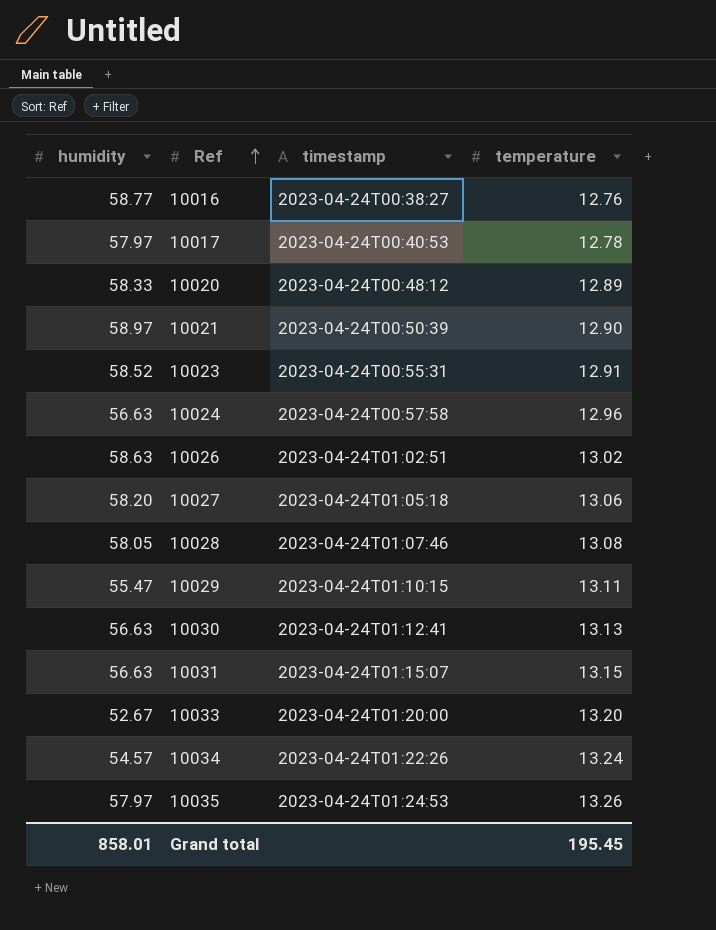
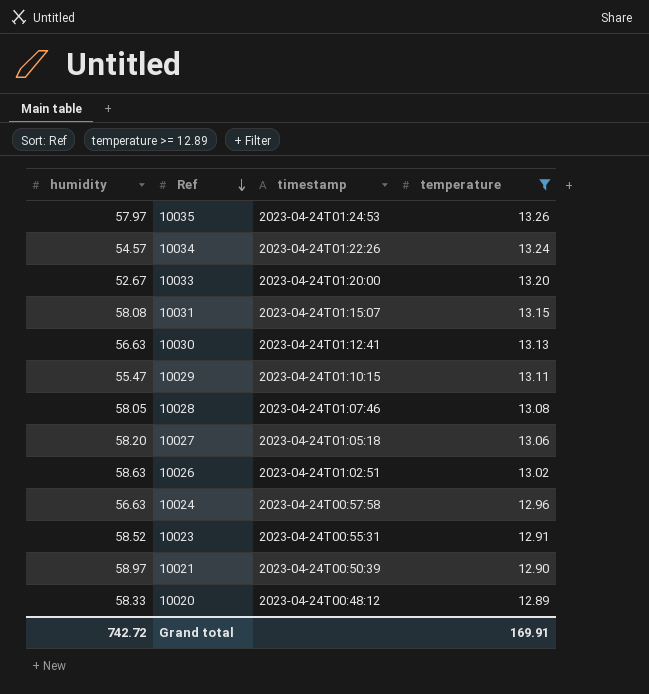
filter: none -> temperature >= 12.89
row order: Ref ascending -> Ref descending
10031 | humidity: 56.63 -> 58.08
Grand total | humidity: 858.01 -> 742.72
Grand total | temperature: 195.45 -> 169.91

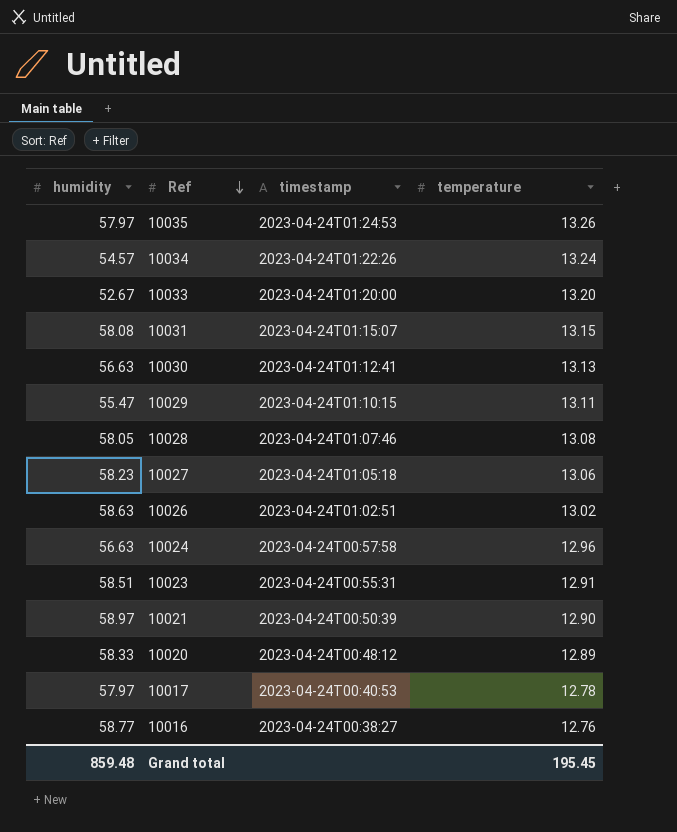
filter: temperature >= 12.89 -> none
10027 | humidity: 58.20 -> 58.23
10023 | humidity: 58.52 -> 58.51
Grand total | humidity: 742.72 -> 859.48
Grand total | temperature: 169.91 -> 195.45

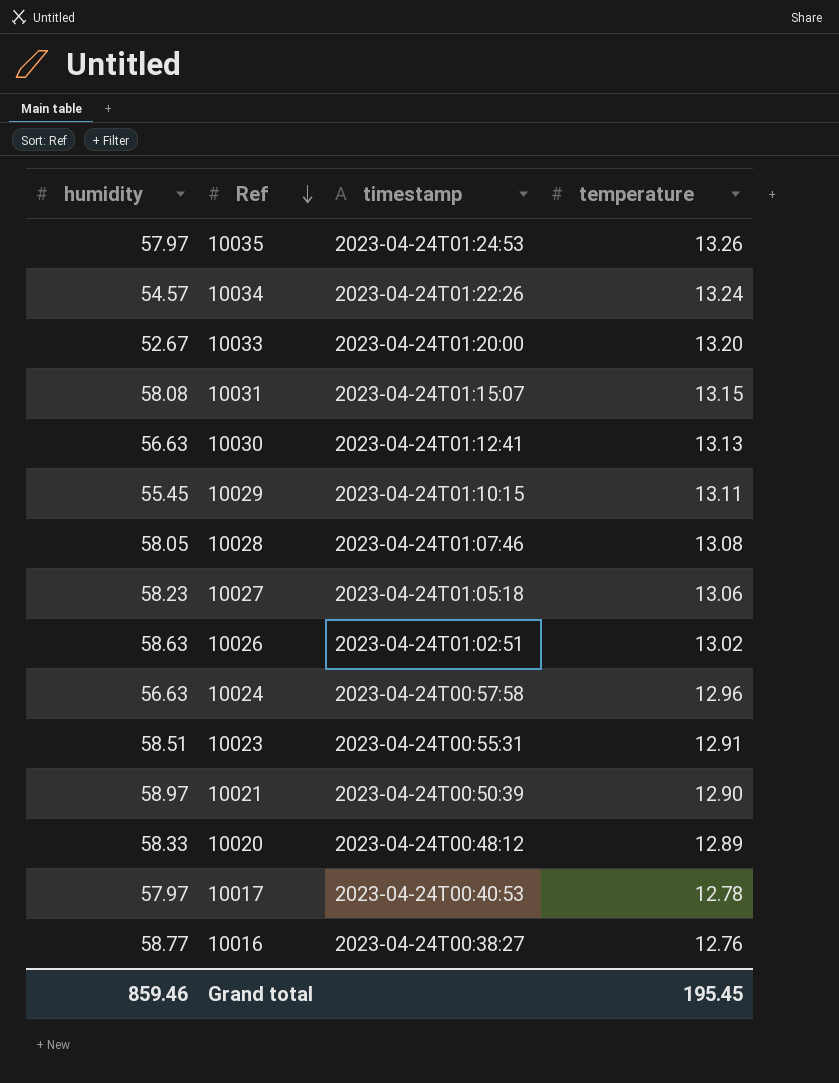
10029 | humidity: 55.47 -> 55.45
Grand total | humidity: 859.48 -> 859.46

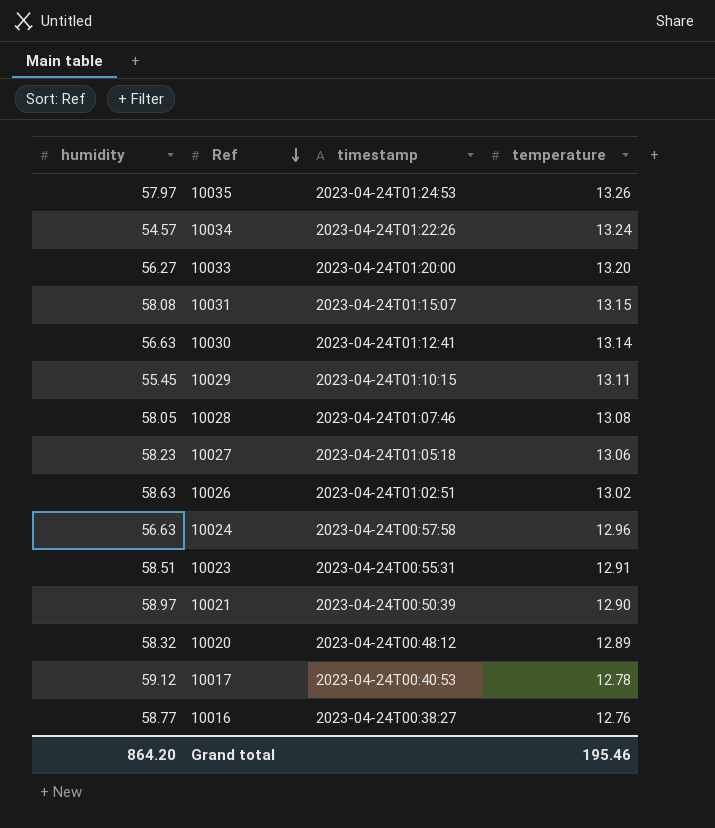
10033 | humidity: 52.67 -> 56.27
10030 | temperature: 13.13 -> 13.14
10020 | humidity: 58.33 -> 58.32
10017 | humidity: 57.97 -> 59.12
Grand total | humidity: 859.46 -> 864.20
Grand total | temperature: 195.45 -> 195.46

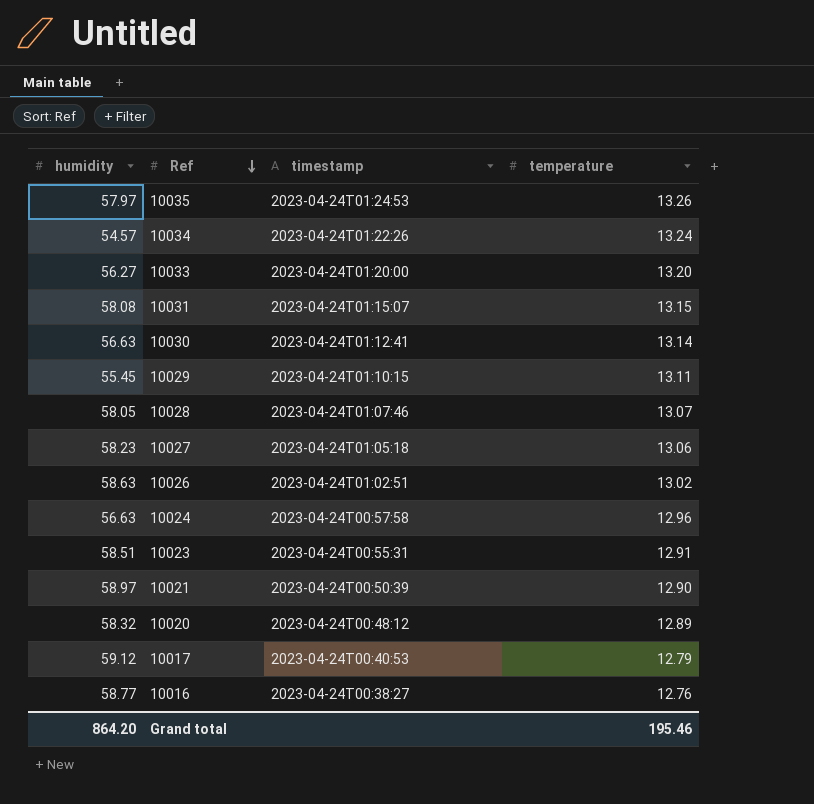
10028 | temperature: 13.08 -> 13.07
10017 | temperature: 12.78 -> 12.79

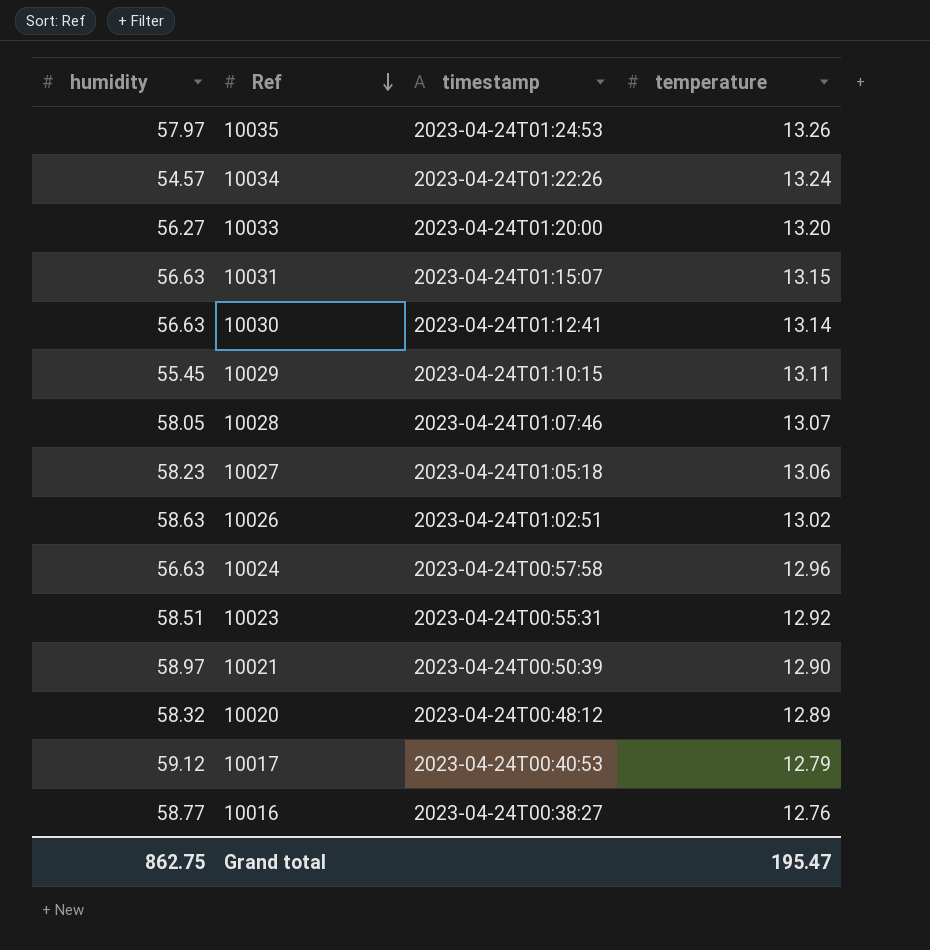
10031 | humidity: 58.08 -> 56.63
10023 | temperature: 12.91 -> 12.92
Grand total | humidity: 864.20 -> 862.75
Grand total | temperature: 195.46 -> 195.47

